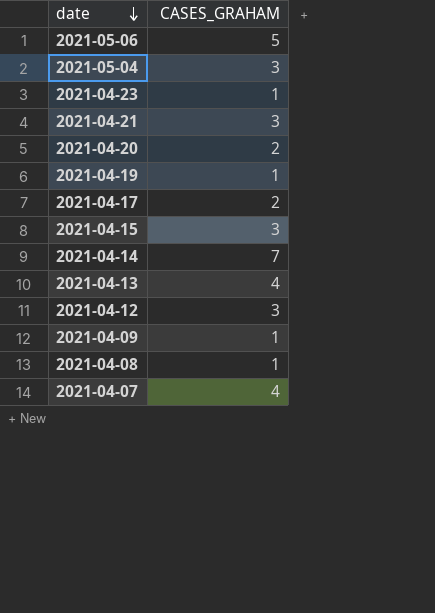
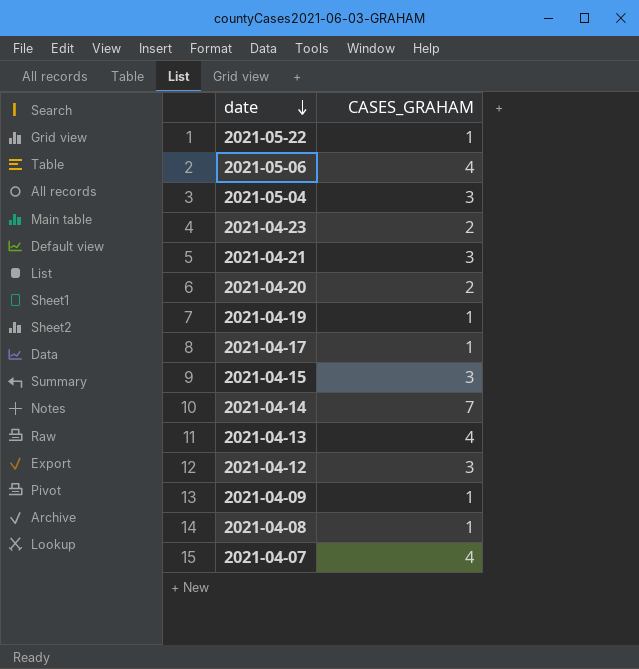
row 2021-05-22: none -> 1
2021-05-06 | CASES_GRAHAM: 5 -> 4
2021-04-23 | CASES_GRAHAM: 1 -> 2
2021-04-17 | CASES_GRAHAM: 2 -> 1

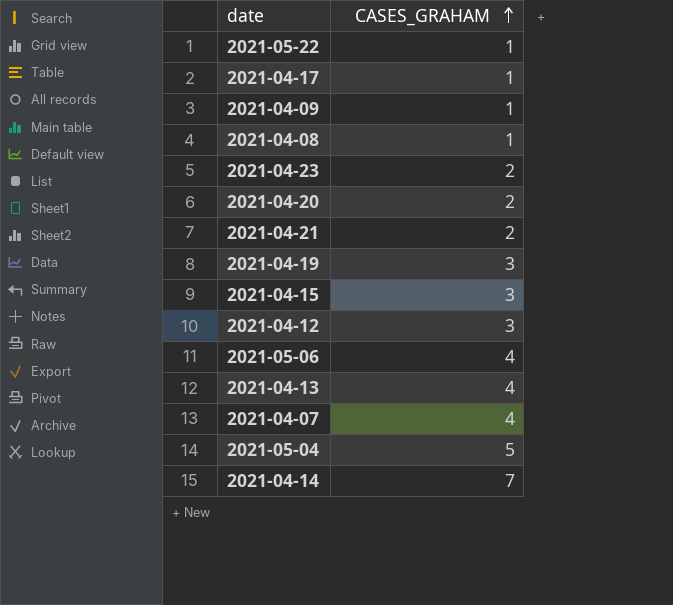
row order: date descending -> CASES_GRAHAM ascending
2021-04-21 | CASES_GRAHAM: 3 -> 2
2021-04-19 | CASES_GRAHAM: 1 -> 3
2021-05-04 | CASES_GRAHAM: 3 -> 5

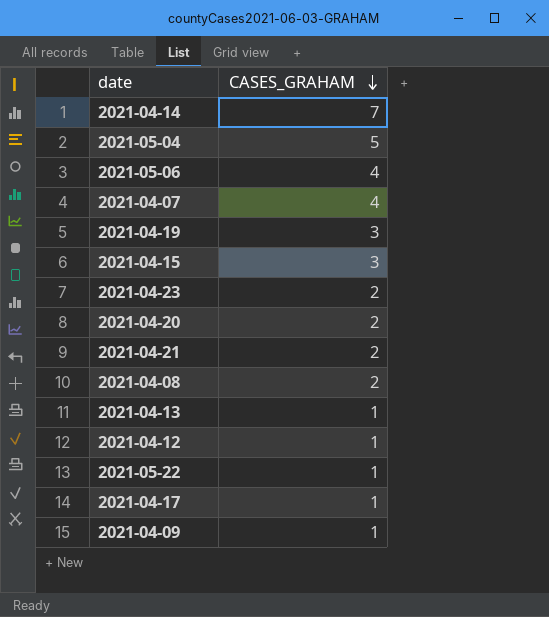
row order: CASES_GRAHAM ascending -> CASES_GRAHAM descending
2021-04-08 | CASES_GRAHAM: 1 -> 2
2021-04-13 | CASES_GRAHAM: 4 -> 1
2021-04-12 | CASES_GRAHAM: 3 -> 1

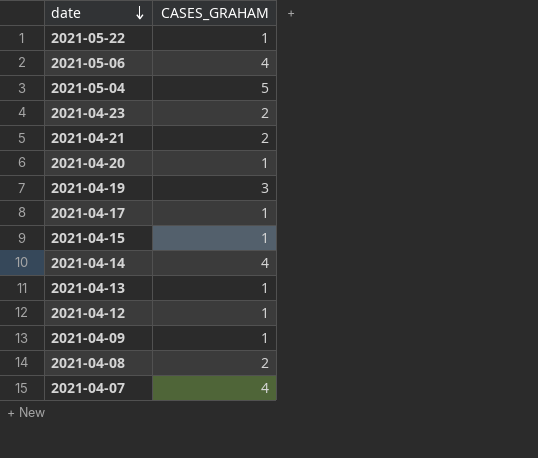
row order: CASES_GRAHAM descending -> date descending
2021-04-20 | CASES_GRAHAM: 2 -> 1
2021-04-15 | CASES_GRAHAM: 3 -> 1
2021-04-14 | CASES_GRAHAM: 7 -> 4

